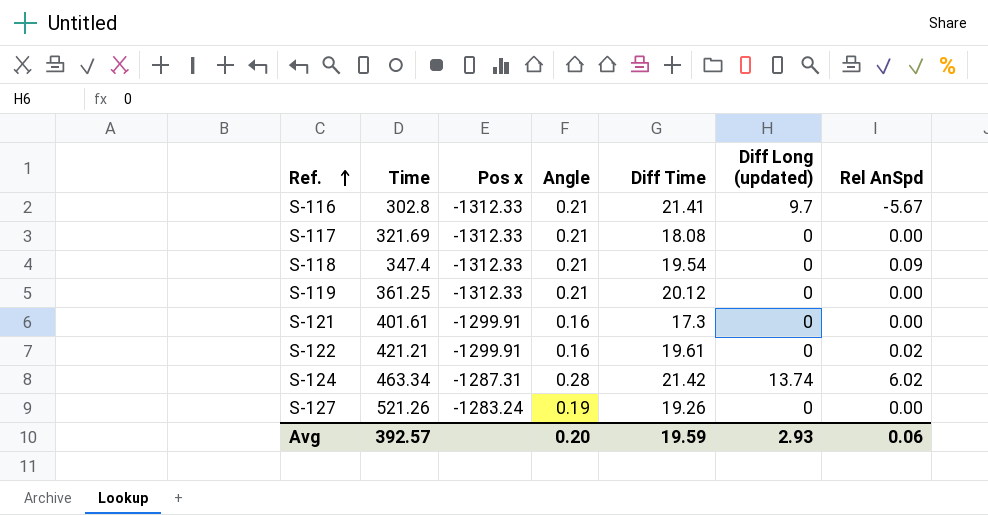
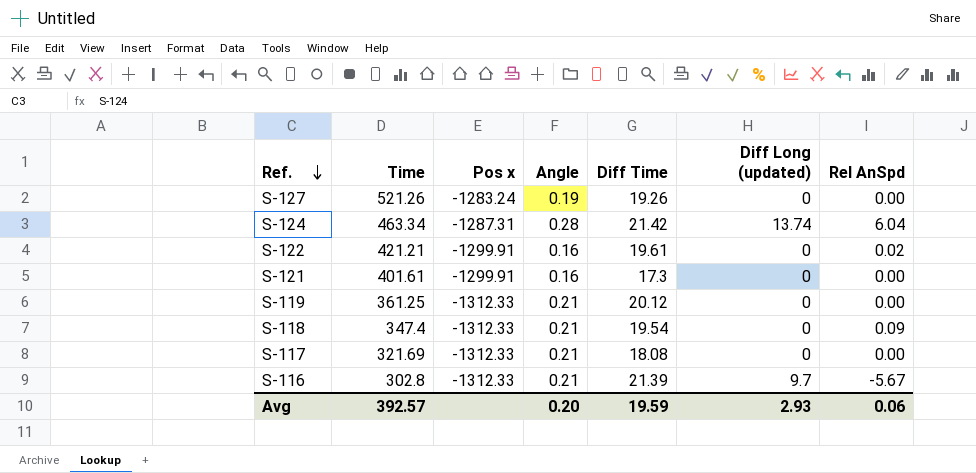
row order: Ref. ascending -> Ref. descending
S-124 | Rel AnSpd: 6.02 -> 6.04
S-116 | Diff Time: 21.41 -> 21.39

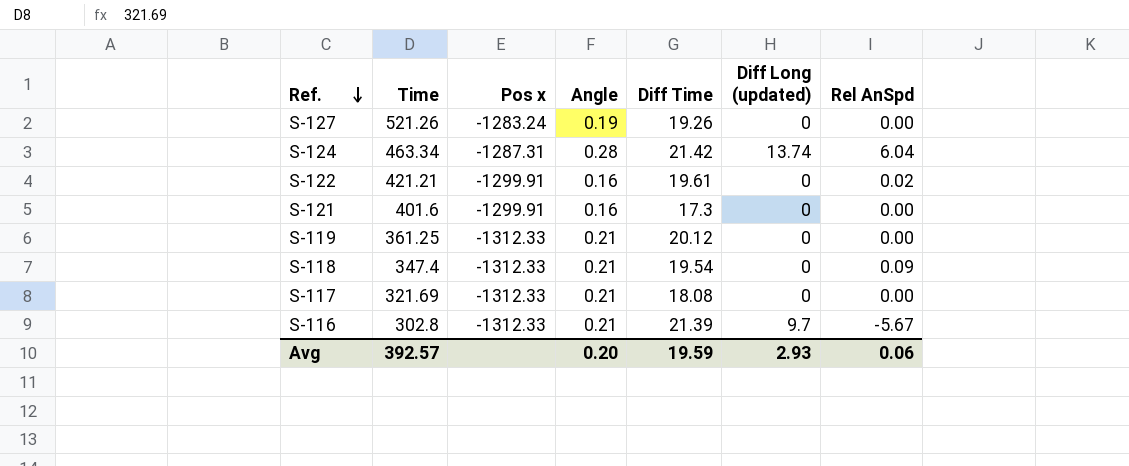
S-121 | Time: 401.61 -> 401.6

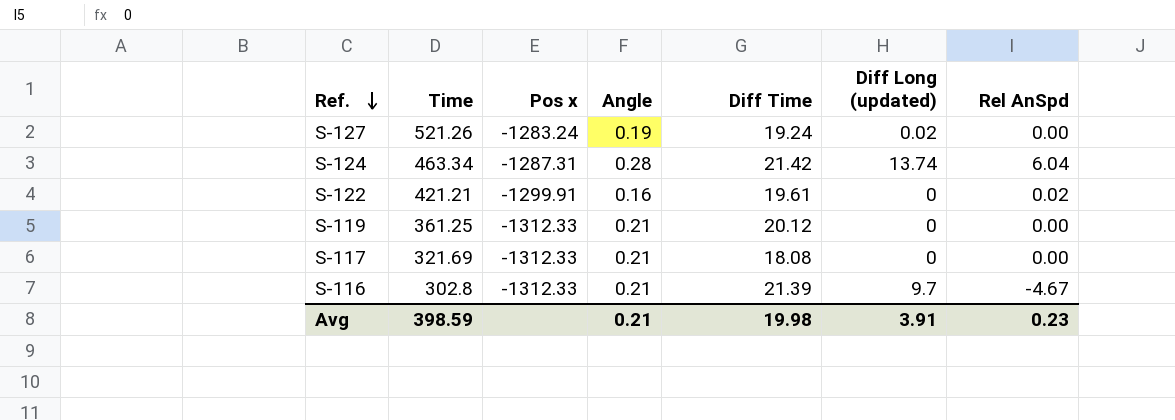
row S-121: 401.6 | -1299.91 | 0.16 | 17.3 | 0 | 0.00 -> none
row S-118: 347.4 | -1312.33 | 0.21 | 19.54 | 0 | 0.09 -> none
S-127 | Diff Time: 19.26 -> 19.24
S-127 | Diff Long (updated): 0 -> 0.02
S-116 | Rel AnSpd: -5.67 -> -4.67
Avg | Time: 392.57 -> 398.59
Avg | Angle: 0.20 -> 0.21
Avg | Diff Time: 19.59 -> 19.98
Avg | Diff Long (updated): 2.93 -> 3.91
Avg | Rel AnSpd: 0.06 -> 0.23

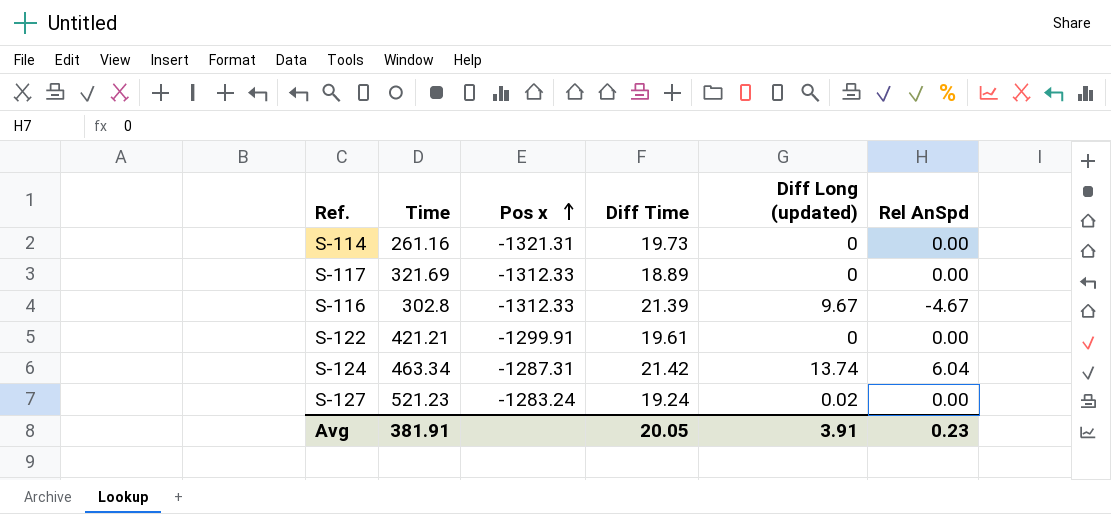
row order: Ref. descending -> Pos x ascending
column Angle | position: 4 -> none
row S-119: 361.25 | -1312.33 | 0.21 | 20.12 | 0 | 0.00 -> none
row S-114: none -> 261.16 | -1321.31 | 19.73 | 0 | 0.00
S-117 | Diff Time: 18.08 -> 18.89
S-116 | Diff Long (updated): 9.7 -> 9.67
S-122 | Rel AnSpd: 0.02 -> 0.00
S-127 | Time: 521.26 -> 521.23
Avg | Time: 398.59 -> 381.91
Avg | Diff Time: 19.98 -> 20.05

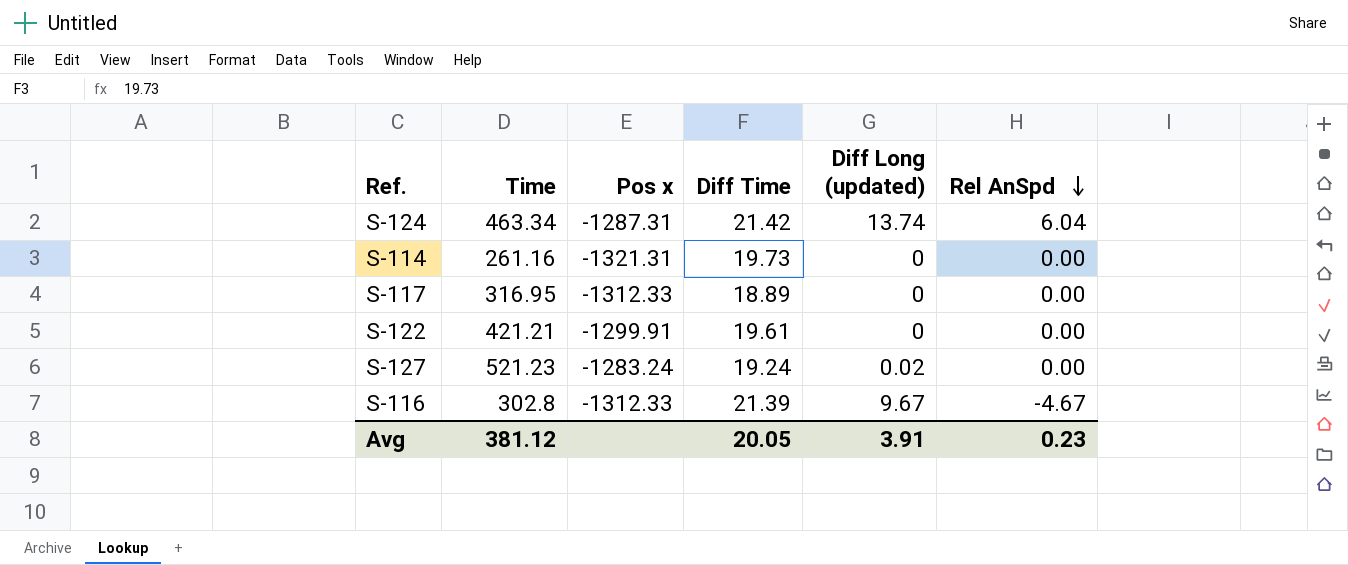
row order: Pos x ascending -> Rel AnSpd descending
S-117 | Time: 321.69 -> 316.95
Avg | Time: 381.91 -> 381.12

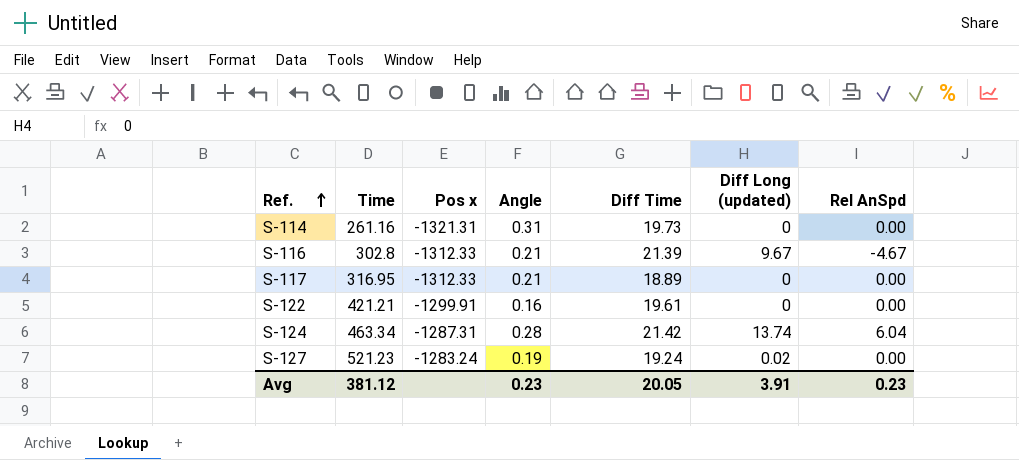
row order: Rel AnSpd descending -> Ref. ascending
column Angle | position: none -> 4

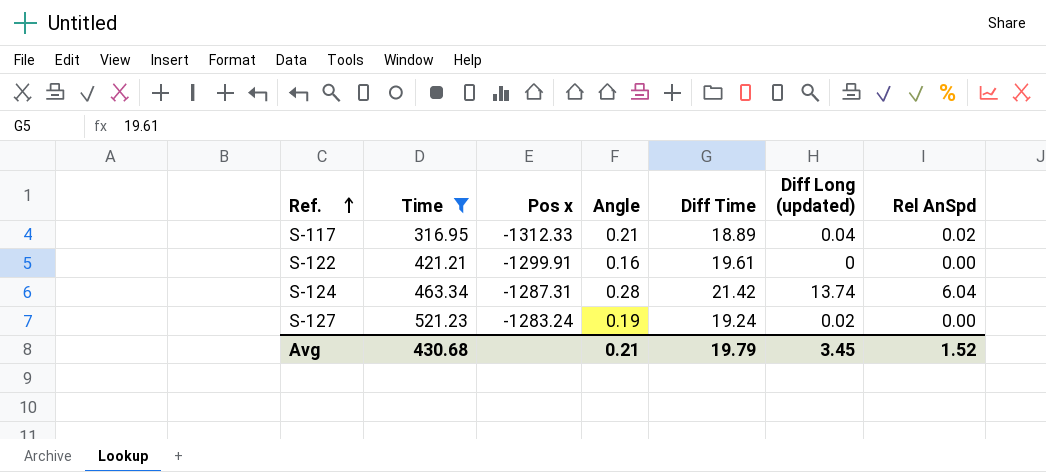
filter: none -> Time >= 316.95
S-117 | Diff Long (updated): 0 -> 0.04
S-117 | Rel AnSpd: 0.00 -> 0.02
Avg | Time: 381.12 -> 430.68
Avg | Angle: 0.23 -> 0.21
Avg | Diff Time: 20.05 -> 19.79
Avg | Diff Long (updated): 3.91 -> 3.45
Avg | Rel AnSpd: 0.23 -> 1.52

